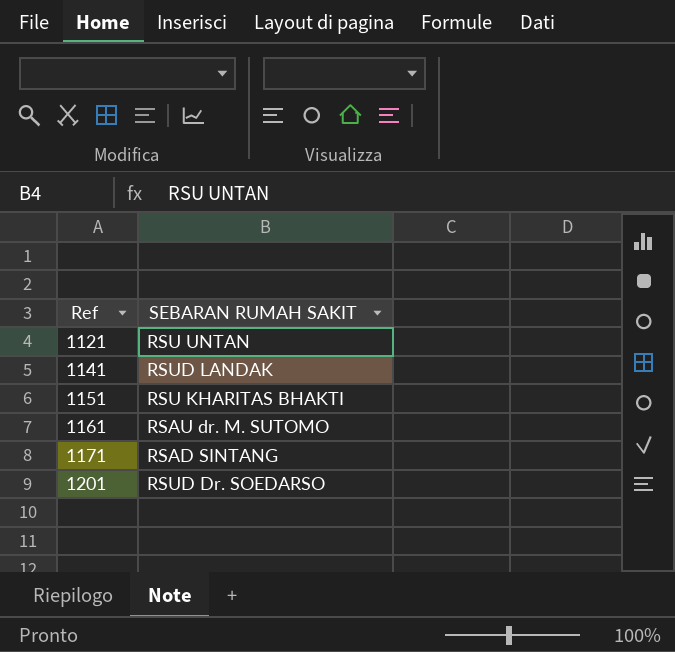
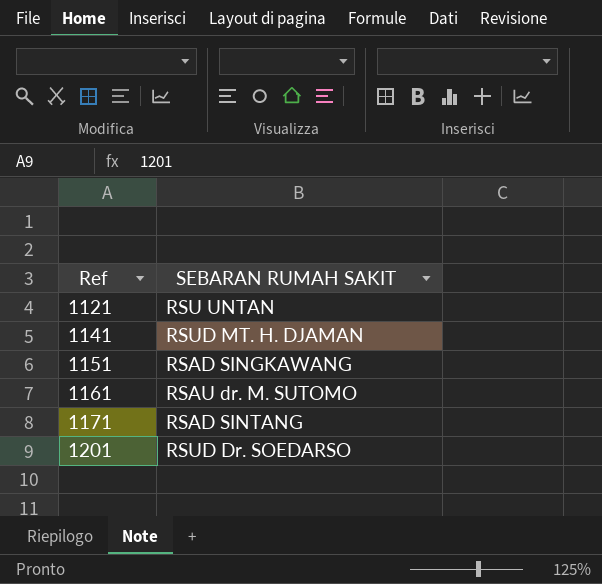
1141 | SEBARAN RUMAH SAKIT: RSUD LANDAK -> RSUD MT. H. DJAMAN
1151 | SEBARAN RUMAH SAKIT: RSU KHARITAS BHAKTI -> RSAD SINGKAWANG

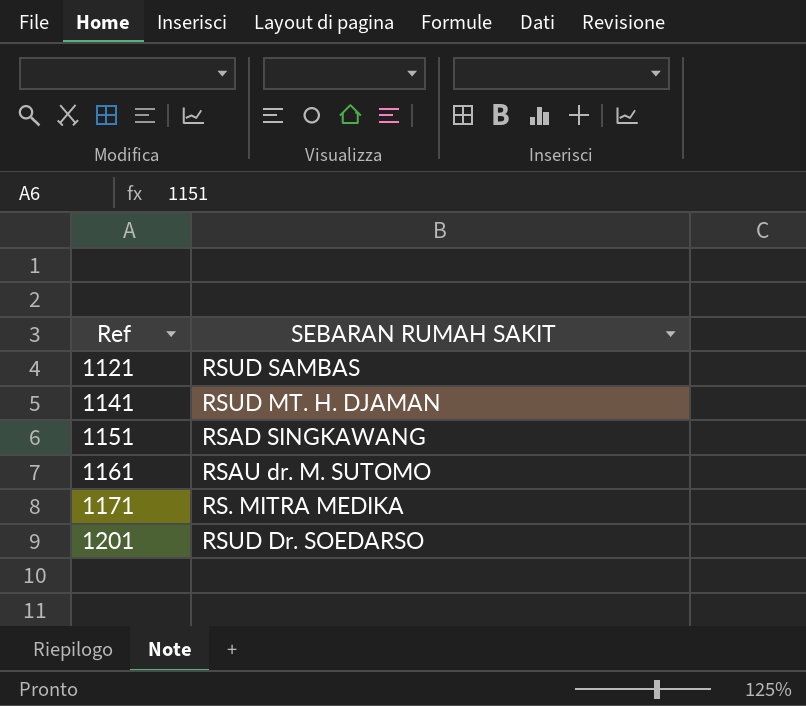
1121 | SEBARAN RUMAH SAKIT: RSU UNTAN -> RSUD SAMBAS
1171 | SEBARAN RUMAH SAKIT: RSAD SINTANG -> RS. MITRA MEDIKA

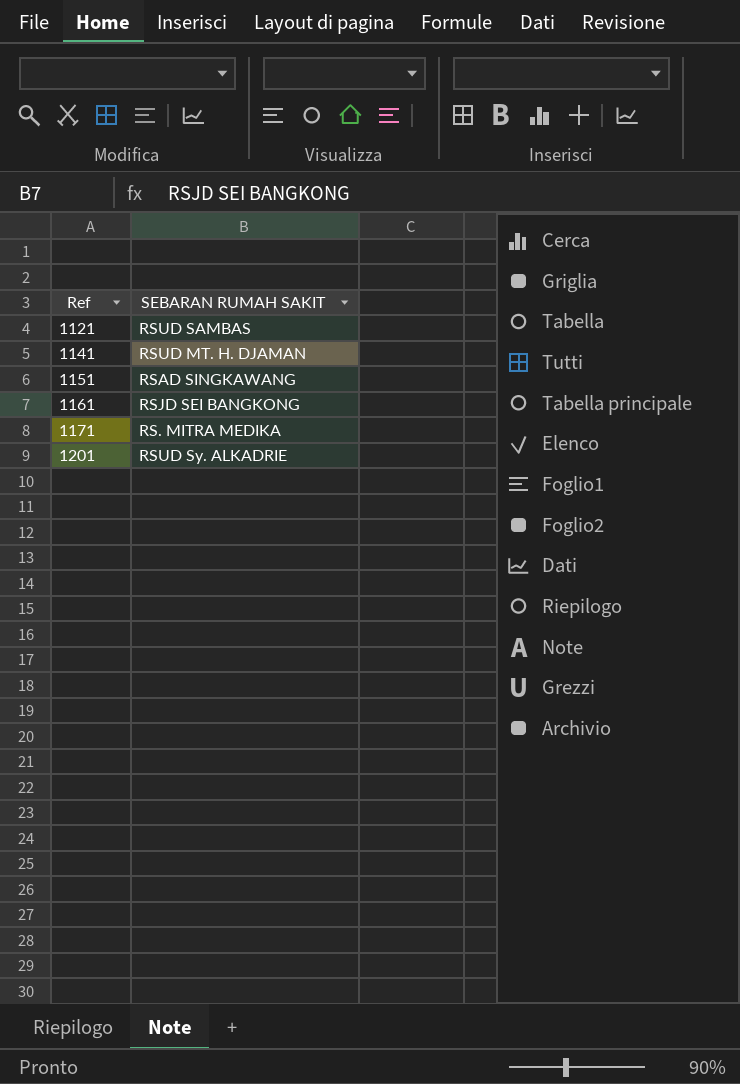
1161 | SEBARAN RUMAH SAKIT: RSAU dr. M. SUTOMO -> RSJD SEI BANGKONG
1201 | SEBARAN RUMAH SAKIT: RSUD Dr. SOEDARSO -> RSUD Sy. ALKADRIE

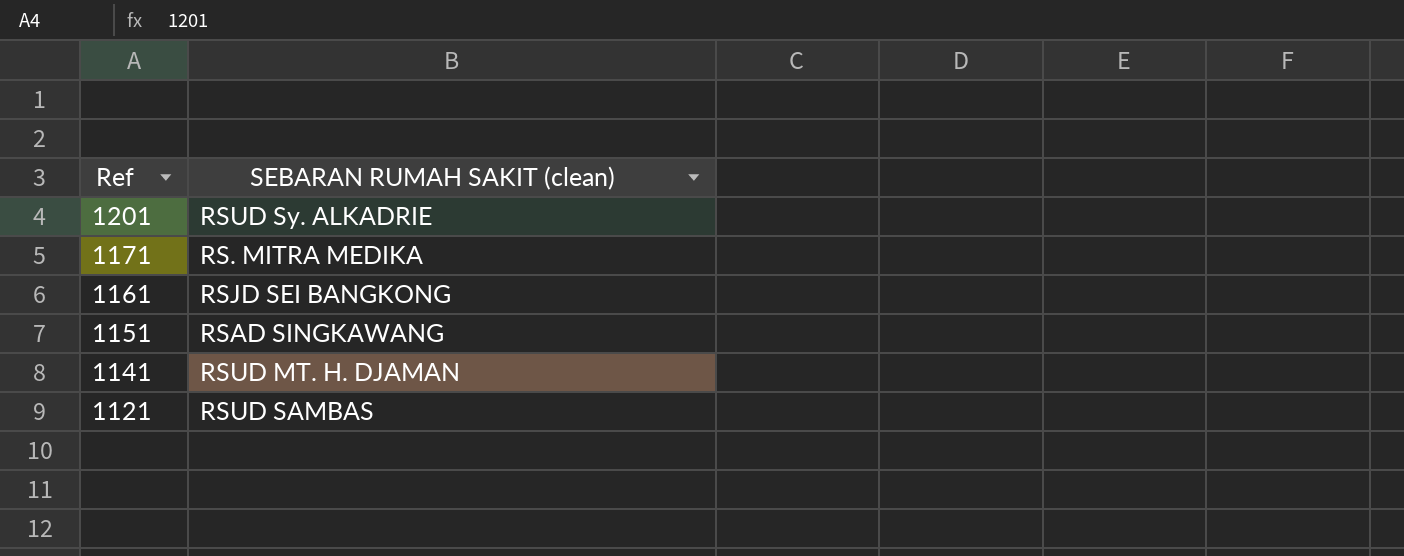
row order: Ref ascending -> Ref descending
column name: SEBARAN RUMAH SAKIT -> SEBARAN RUMAH SAKIT (clean)

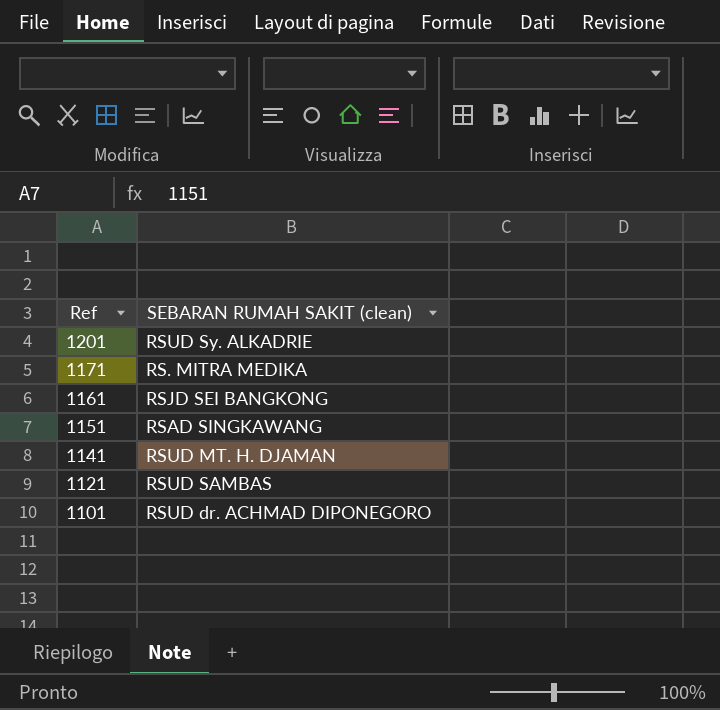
row 1101: none -> RSUD dr. ACHMAD DIPONEGORO

